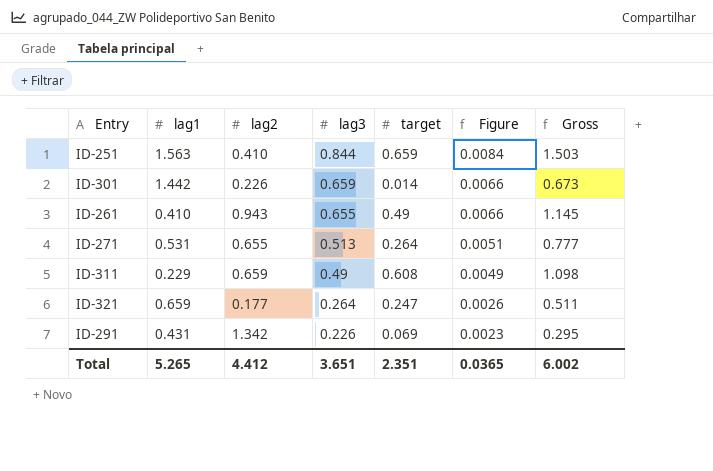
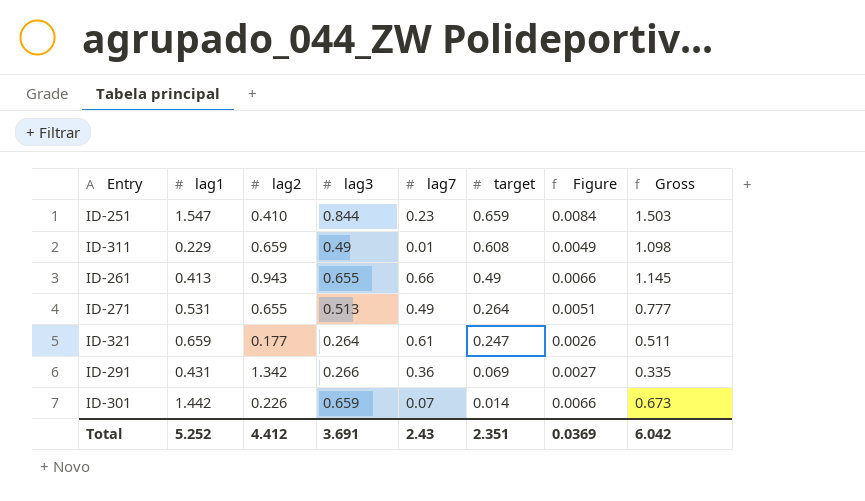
row order: lag3 descending -> target descending
column lag7 | position: none -> 5
ID-251 | lag1: 1.563 -> 1.547
ID-261 | lag1: 0.410 -> 0.413
ID-291 | lag3: 0.226 -> 0.266
ID-291 | Figure: 0.0023 -> 0.0027
ID-291 | Gross: 0.295 -> 0.335
Total | lag1: 5.265 -> 5.252
Total | lag3: 3.651 -> 3.691
Total | Figure: 0.0365 -> 0.0369
Total | Gross: 6.002 -> 6.042

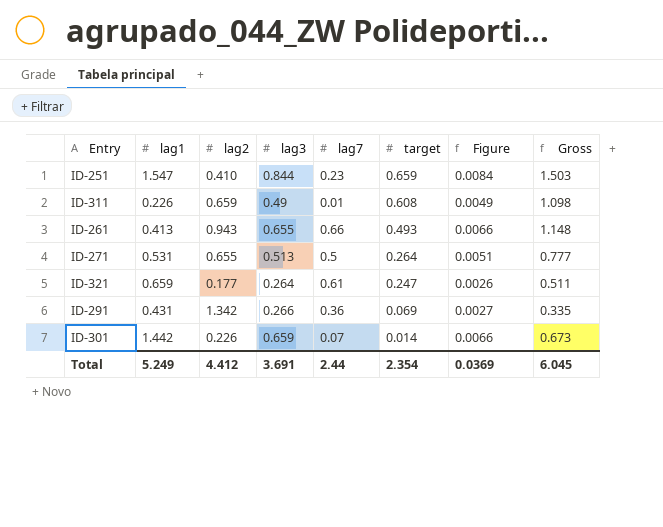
ID-311 | lag1: 0.229 -> 0.226
ID-261 | target: 0.49 -> 0.493
ID-261 | Gross: 1.145 -> 1.148
ID-271 | lag7: 0.49 -> 0.5
Total | lag1: 5.252 -> 5.249
Total | lag7: 2.43 -> 2.44
Total | target: 2.351 -> 2.354
Total | Gross: 6.042 -> 6.045

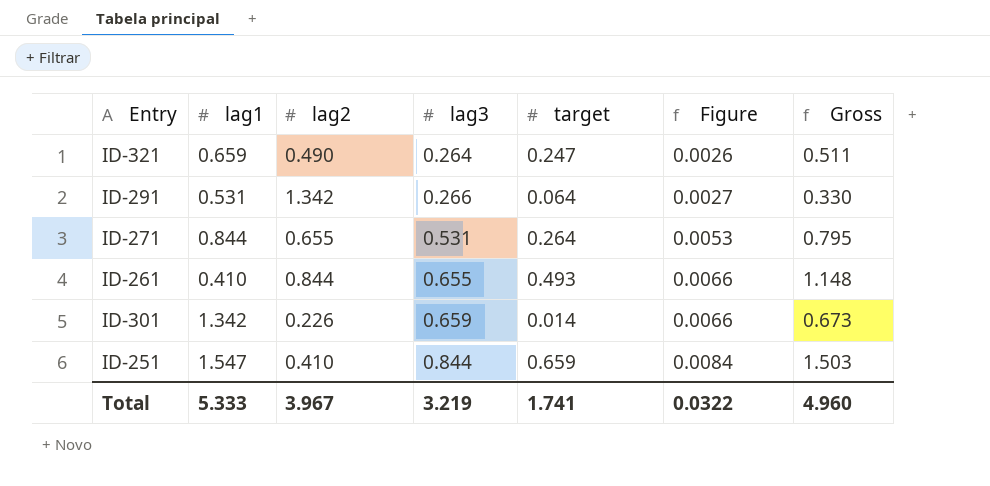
row order: target descending -> lag3 ascending
column lag7 | position: 5 -> none
row ID-311: 0.226 | 0.659 | 0.49 | 0.01 | 0.608 | 0.0049 | 1.098 -> none
ID-321 | lag2: 0.177 -> 0.490
ID-291 | lag1: 0.431 -> 0.531
ID-291 | target: 0.069 -> 0.064
ID-291 | Gross: 0.335 -> 0.330
ID-271 | lag1: 0.531 -> 0.844
ID-271 | lag3: 0.513 -> 0.531
ID-271 | Figure: 0.0051 -> 0.0053
ID-271 | Gross: 0.777 -> 0.795
ID-261 | lag1: 0.413 -> 0.410
ID-261 | lag2: 0.943 -> 0.844
ID-301 | lag1: 1.442 -> 1.342
Total | lag1: 5.249 -> 5.333
Total | lag2: 4.412 -> 3.967
Total | lag3: 3.691 -> 3.219
Total | target: 2.354 -> 1.741
Total | Figure: 0.0369 -> 0.0322
Total | Gross: 6.045 -> 4.960

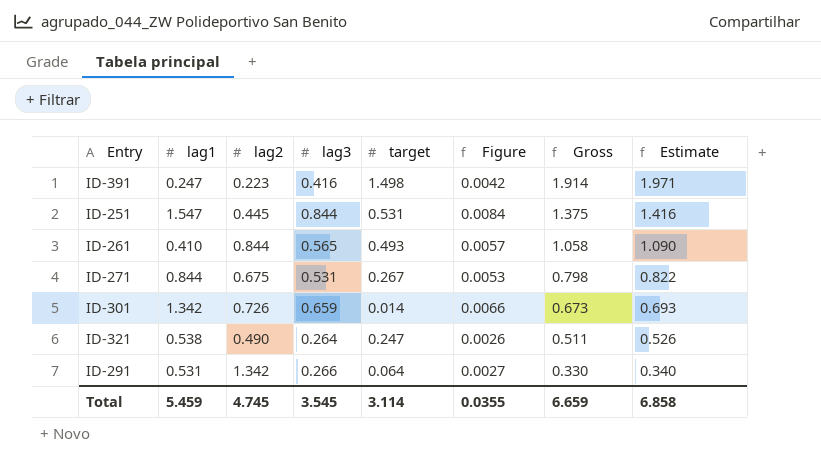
row order: lag3 ascending -> Gross descending
column Estimate | formula: none -> [Gross] * 1.03
row ID-391: none -> 0.247 | 0.223 | 0.416 | 1.498 | 0.0042 | 1.914 | 1.971
ID-251 | lag2: 0.410 -> 0.445
ID-251 | target: 0.659 -> 0.531
ID-251 | Gross: 1.503 -> 1.375
ID-261 | lag3: 0.655 -> 0.565
ID-261 | Figure: 0.0066 -> 0.0057
ID-261 | Gross: 1.148 -> 1.058
ID-271 | lag2: 0.655 -> 0.675
ID-271 | target: 0.264 -> 0.267
ID-271 | Gross: 0.795 -> 0.798
ID-301 | lag2: 0.226 -> 0.726
ID-321 | lag1: 0.659 -> 0.538
Total | lag1: 5.333 -> 5.459
Total | lag2: 3.967 -> 4.745
Total | lag3: 3.219 -> 3.545
Total | target: 1.741 -> 3.114
Total | Figure: 0.0322 -> 0.0355
Total | Gross: 4.960 -> 6.659

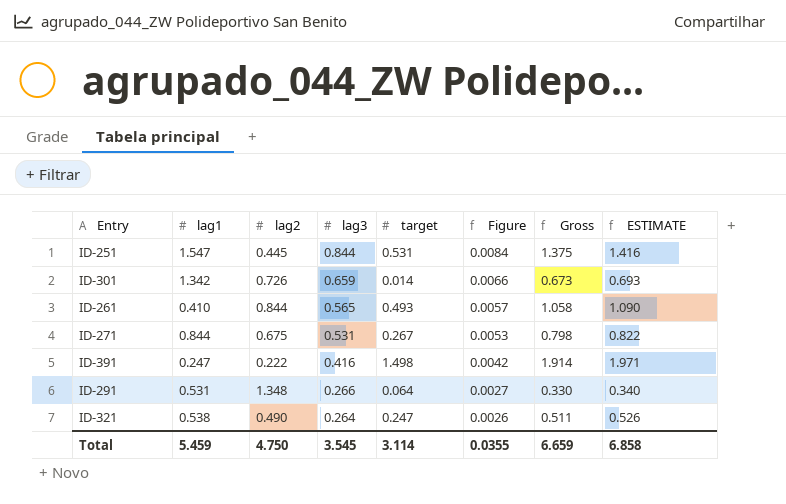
row order: Gross descending -> lag3 descending
column name: Estimate -> ESTIMATE
ID-391 | lag2: 0.223 -> 0.222
ID-291 | lag2: 1.342 -> 1.348
Total | lag2: 4.745 -> 4.750

